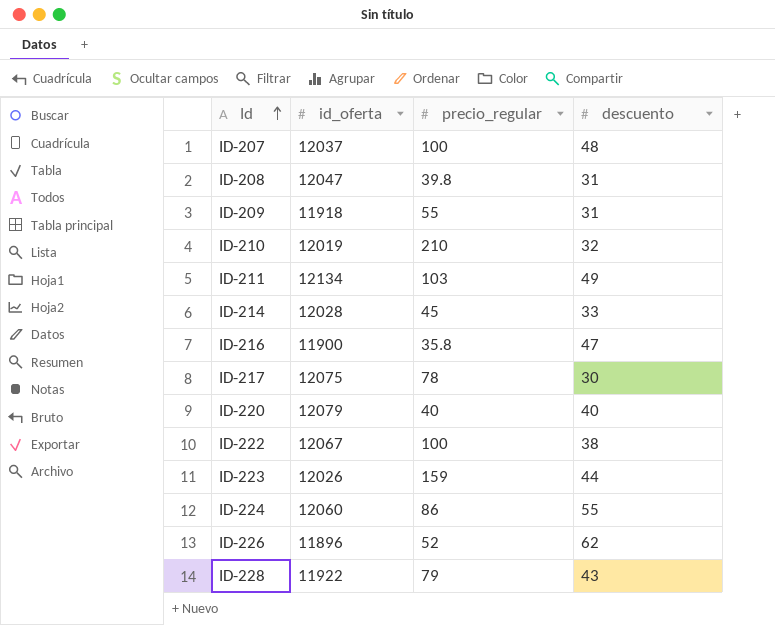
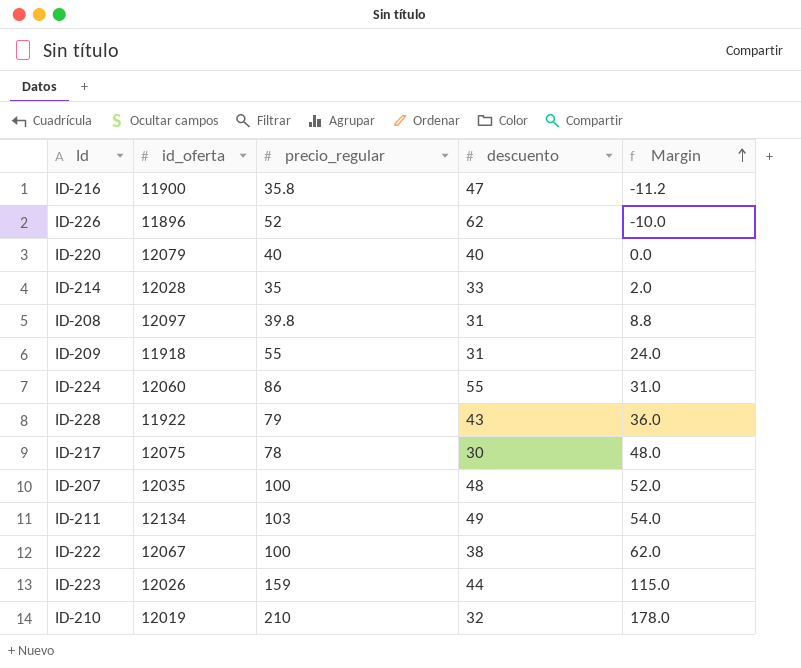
row order: Id ascending -> Margin ascending
column Margin | formula: none -> [precio_regular] - [descuento]
ID-214 | precio_regular: 45 -> 35
ID-208 | id_oferta: 12047 -> 12097
ID-207 | id_oferta: 12037 -> 12035

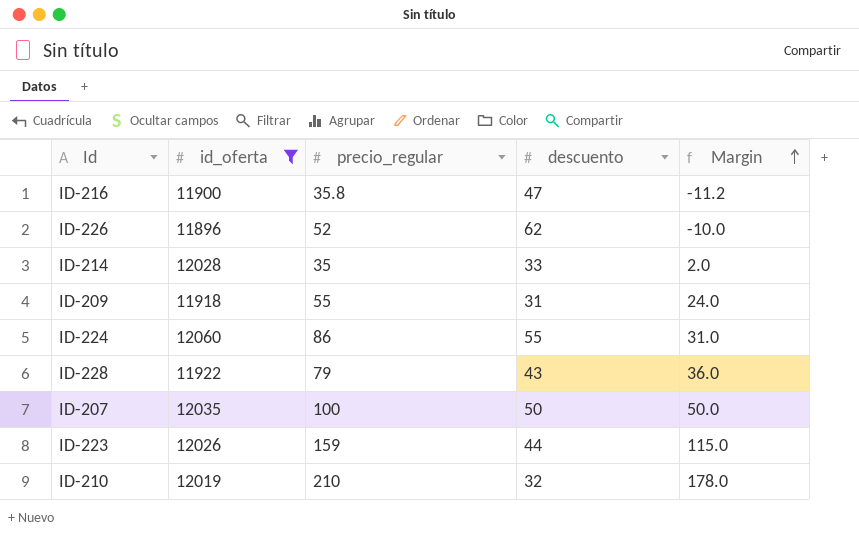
filter: none -> id_oferta <= 12060
ID-207 | descuento: 48 -> 50
ID-207 | Margin: 52.0 -> 50.0

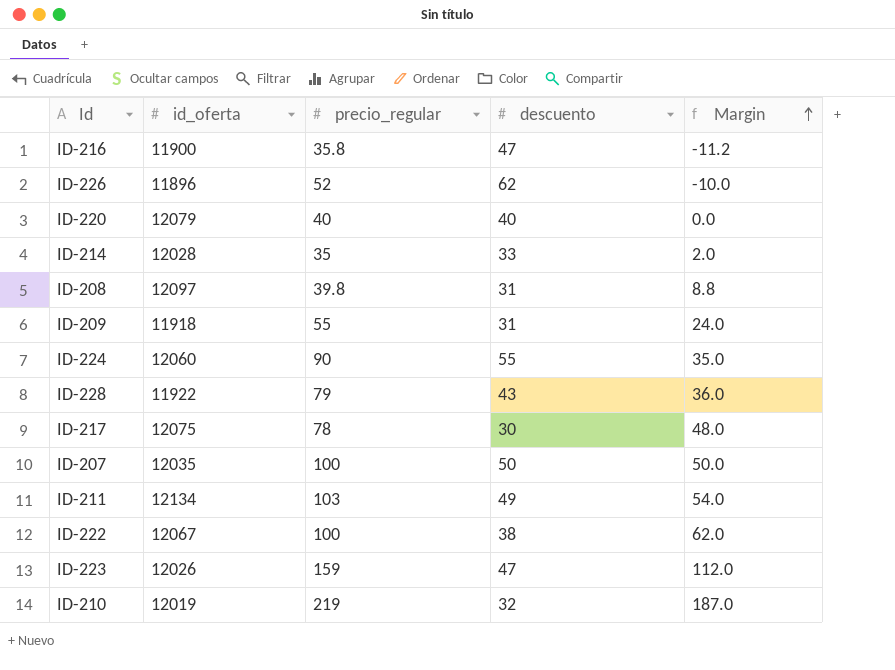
filter: id_oferta <= 12060 -> none
ID-224 | precio_regular: 86 -> 90
ID-224 | Margin: 31.0 -> 35.0
ID-223 | descuento: 44 -> 47
ID-223 | Margin: 115.0 -> 112.0
ID-210 | precio_regular: 210 -> 219
ID-210 | Margin: 178.0 -> 187.0

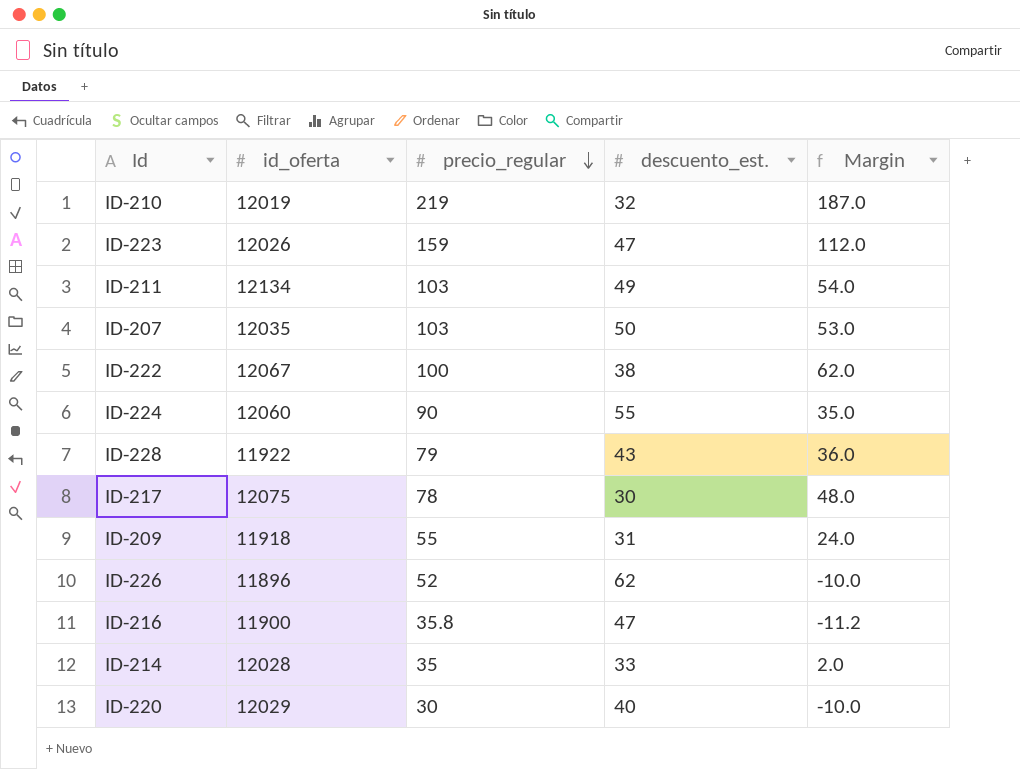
row order: Margin ascending -> precio_regular descending
column name: descuento -> descuento_est.
row ID-208: 12097 | 39.8 | 31 | 8.8 -> none
ID-207 | precio_regular: 100 -> 103
ID-207 | Margin: 50.0 -> 53.0
ID-220 | id_oferta: 12079 -> 12029
ID-220 | precio_regular: 40 -> 30
ID-220 | Margin: 0.0 -> -10.0

